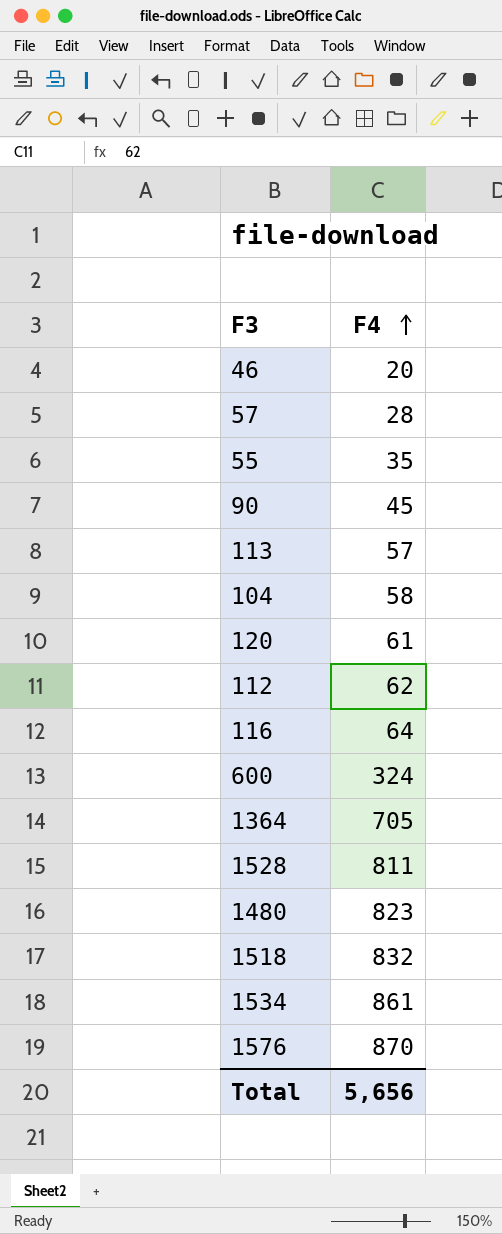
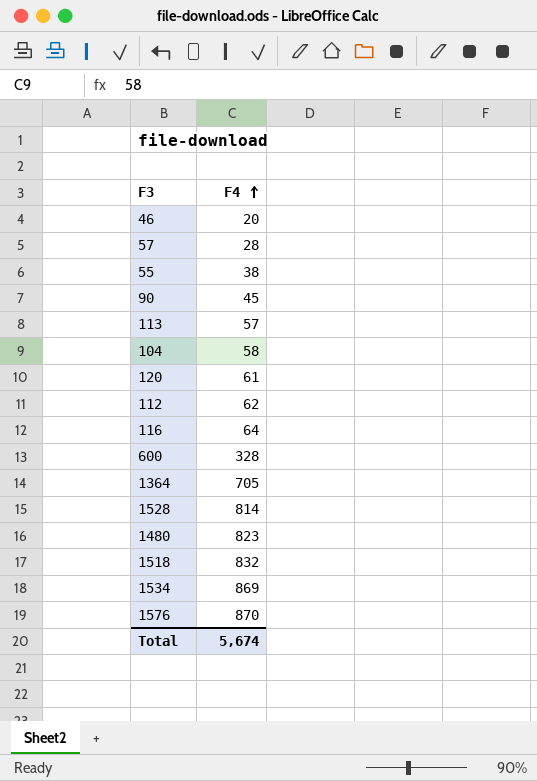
55 | F4: 35 -> 38
600 | F4: 324 -> 328
1528 | F4: 811 -> 814
1534 | F4: 861 -> 869
Total | F4: 5,656 -> 5,674

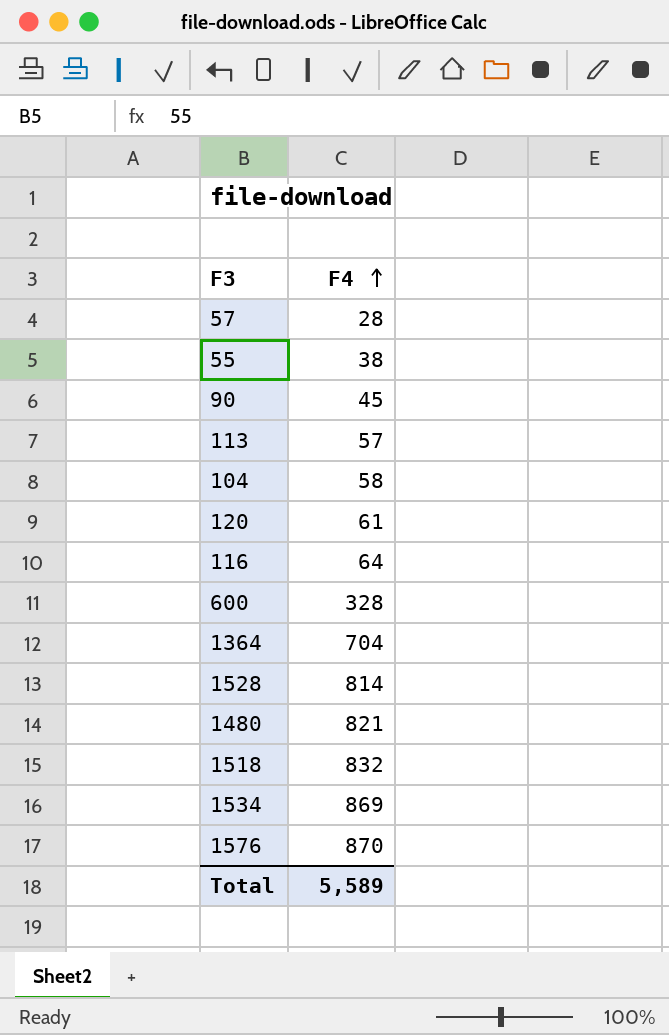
row 46: 20 -> none
row 112: 62 -> none
1364 | F4: 705 -> 704
1480 | F4: 823 -> 821
Total | F4: 5,674 -> 5,589

